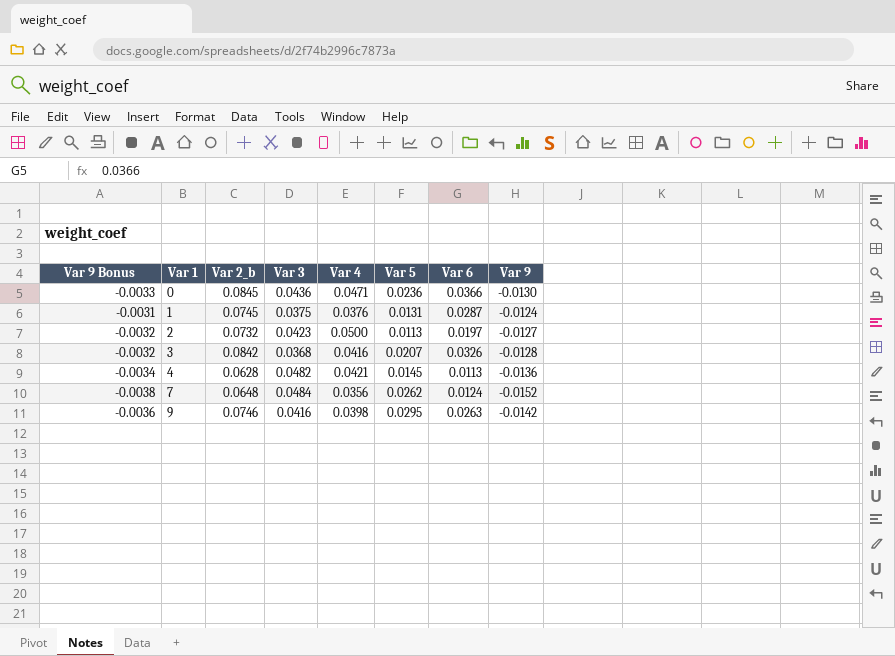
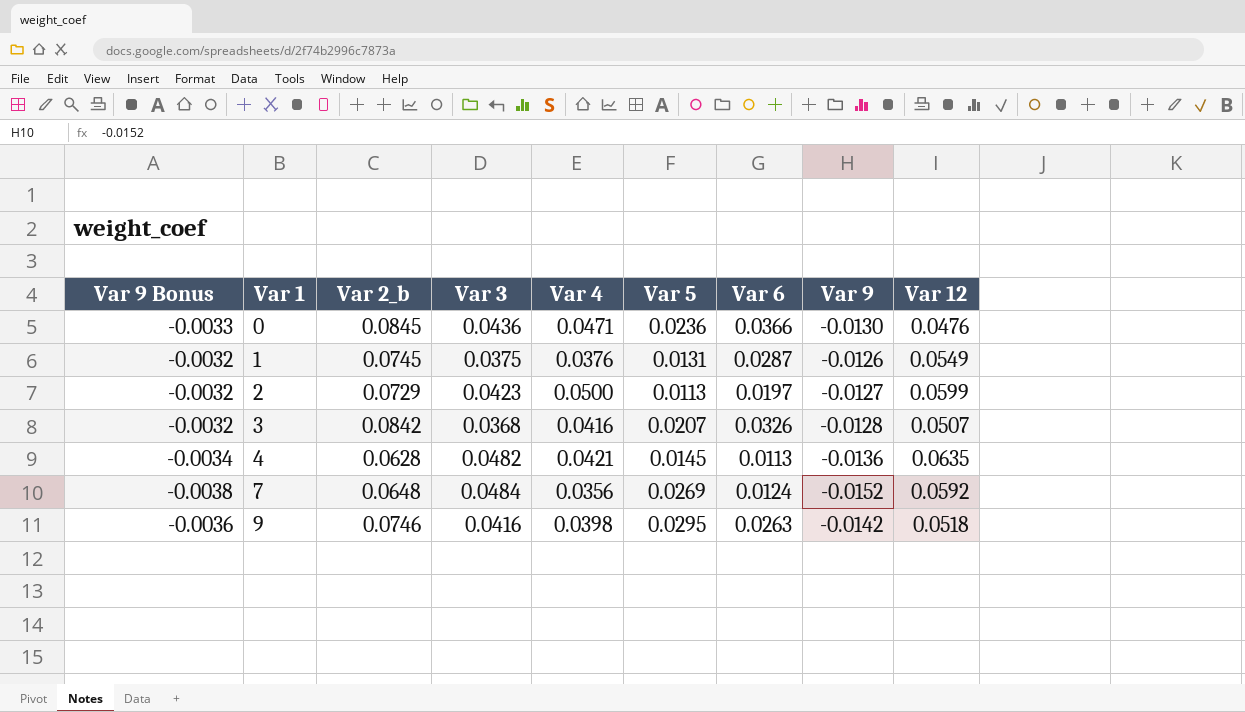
column Var 12 | position: none -> 9
1 | Var 9 Bonus: -0.0031 -> -0.0032
1 | Var 9: -0.0124 -> -0.0126
2 | Var 2_b: 0.0732 -> 0.0729
7 | Var 5: 0.0262 -> 0.0269

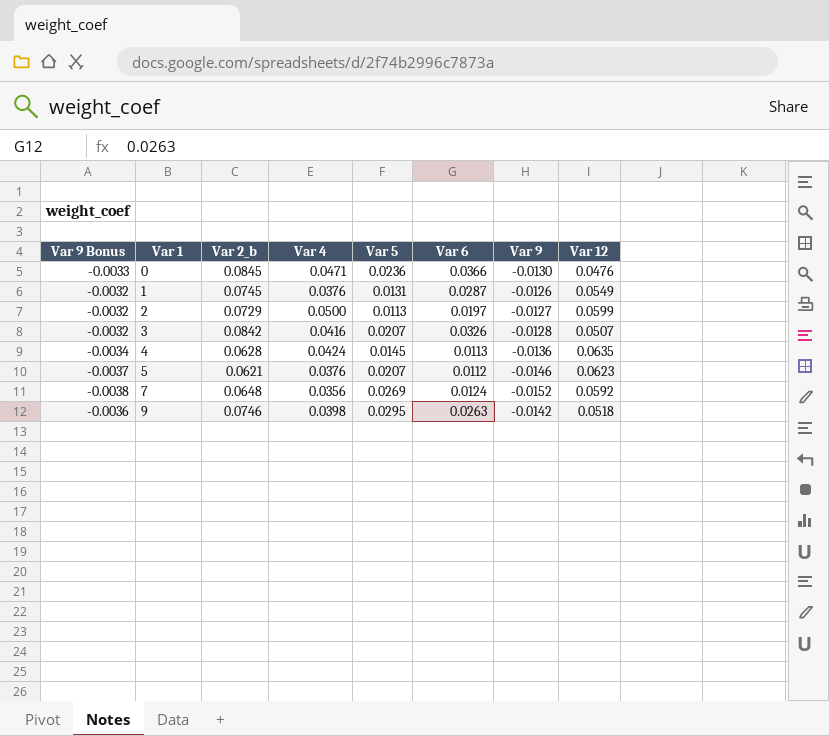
column Var 3 | position: 4 -> none
4 | Var 4: 0.0421 -> 0.0424
row 5: none -> -0.0037 | 0.0621 | 0.0376 | 0.0207 | 0.0112 | -0.0146 | 0.0623

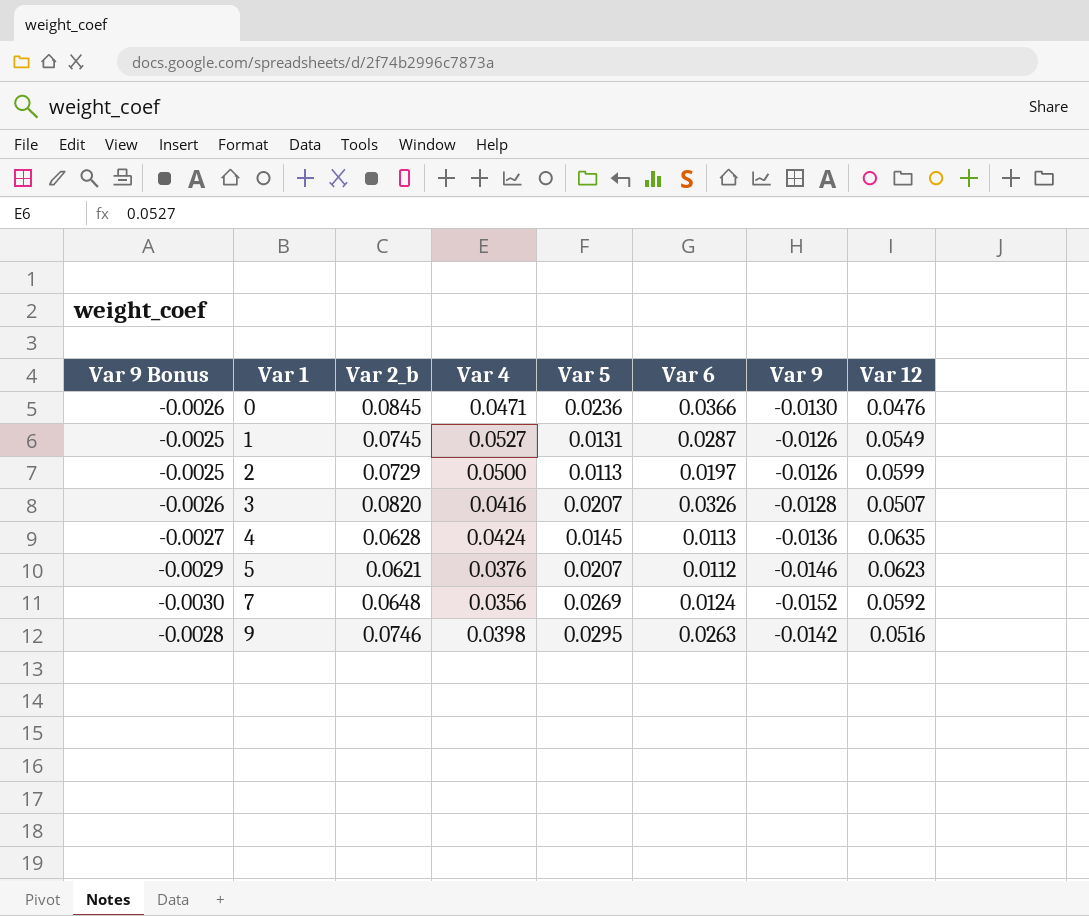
column Var 9 Bonus | formula: [Var 9] * 0.25 -> [Var 9] * 0.2
1 | Var 4: 0.0376 -> 0.0527
2 | Var 9: -0.0127 -> -0.0126
3 | Var 2_b: 0.0842 -> 0.0820
9 | Var 12: 0.0518 -> 0.0516

